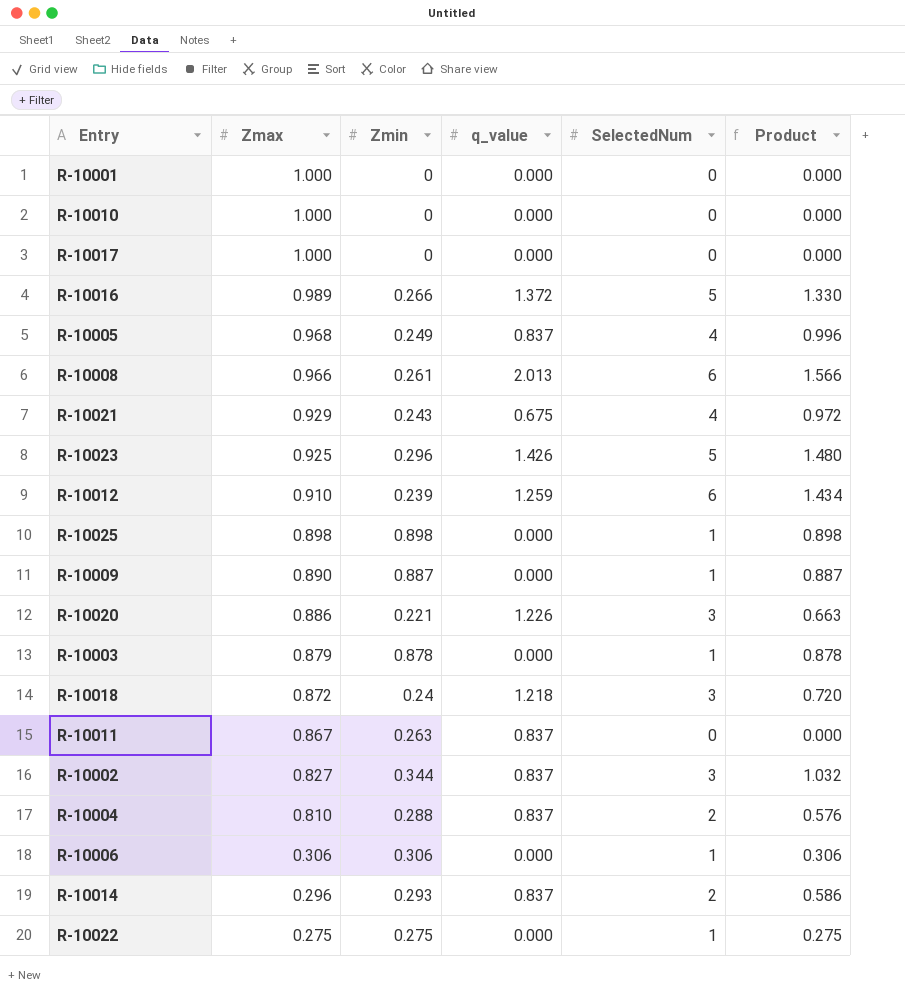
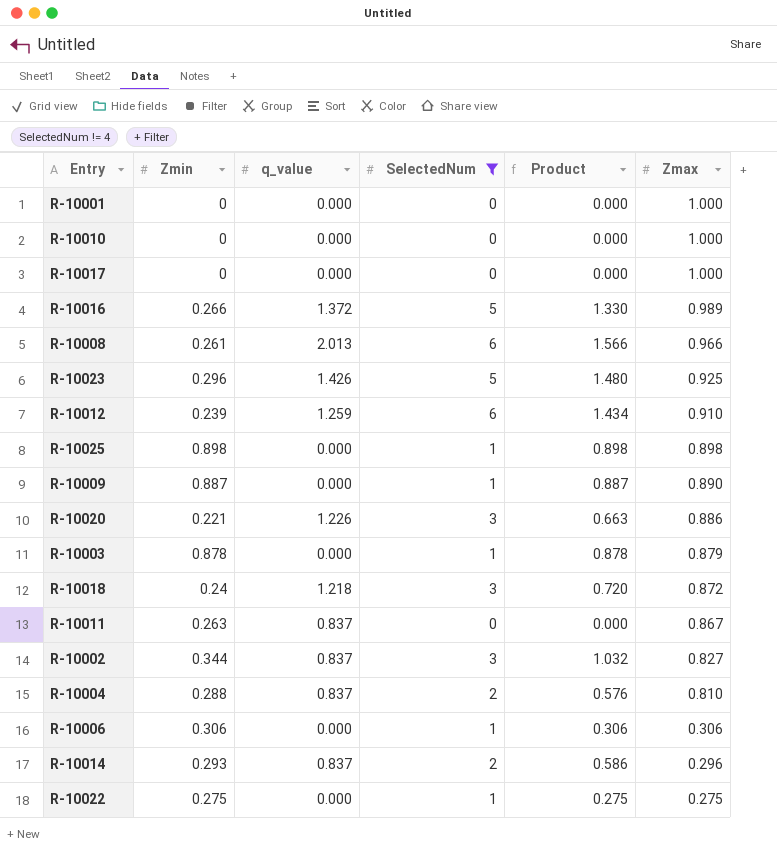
filter: none -> SelectedNum != 4
column Zmax | position: 2 -> 6

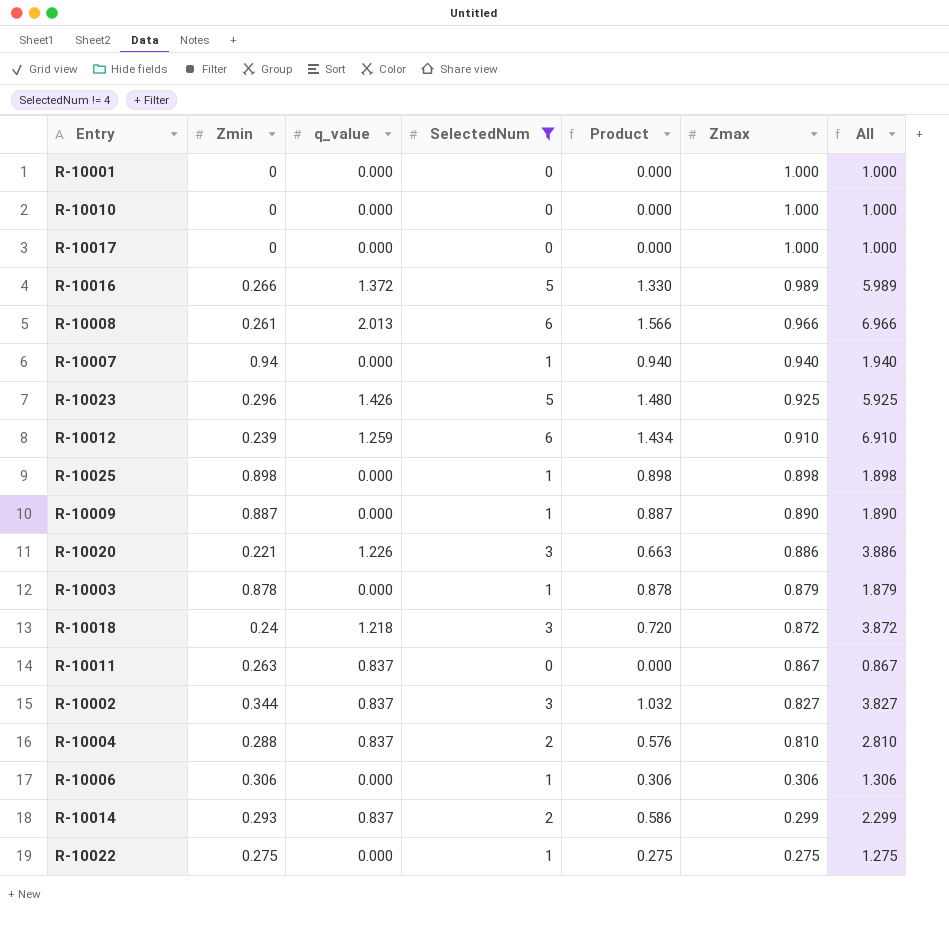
column All | formula: none -> [SelectedNum] + [Zmax]
row R-10007: none -> 0.94 | 0.000 | 1 | 0.940 | 0.940 | 1.940
R-10014 | Zmax: 0.296 -> 0.299

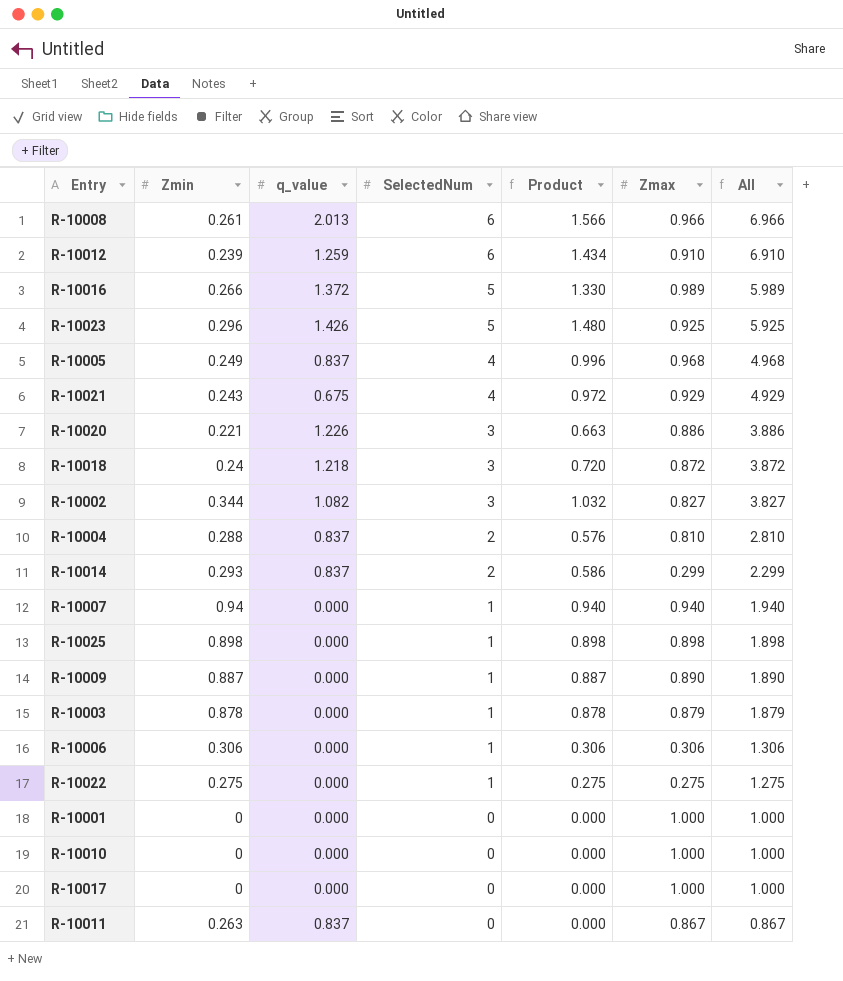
filter: SelectedNum != 4 -> none
row order: Zmax descending -> SelectedNum descending
R-10002 | q_value: 0.837 -> 1.082

